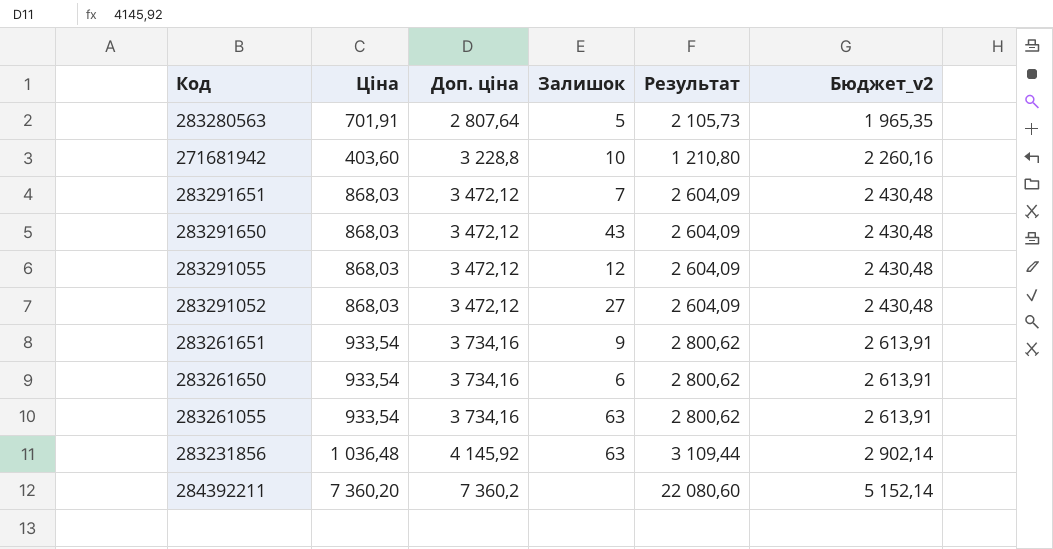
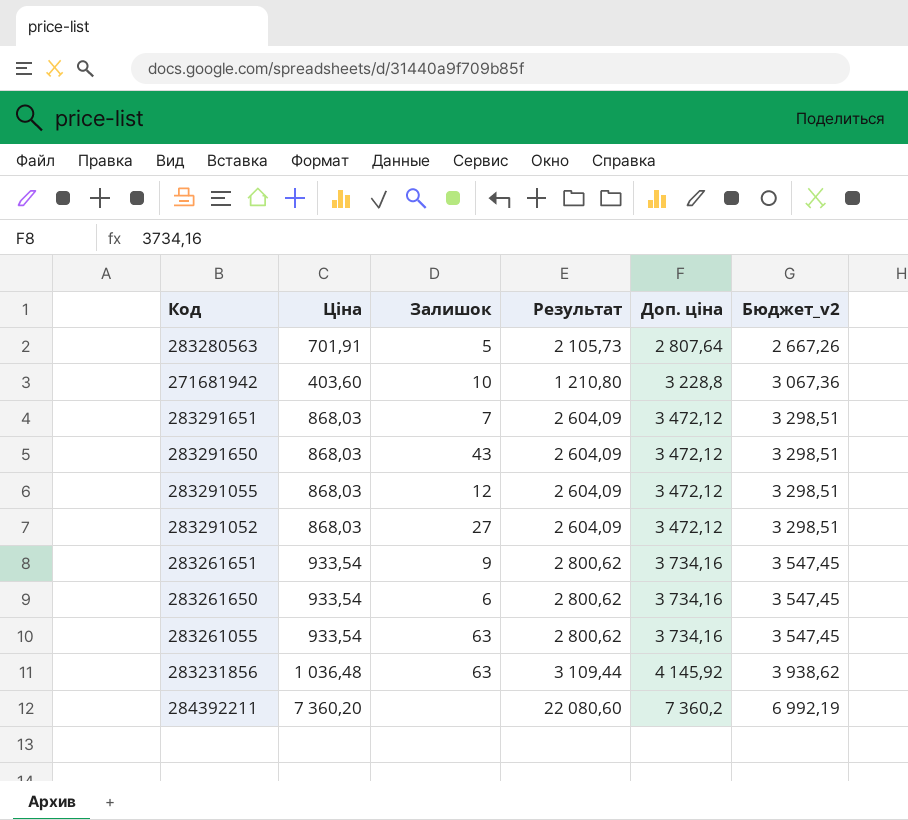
column Доп. ціна | position: 3 -> 5
column Бюджет_v2 | formula: [Доп. ціна] * 0,7 -> [Доп. ціна] * 0,95

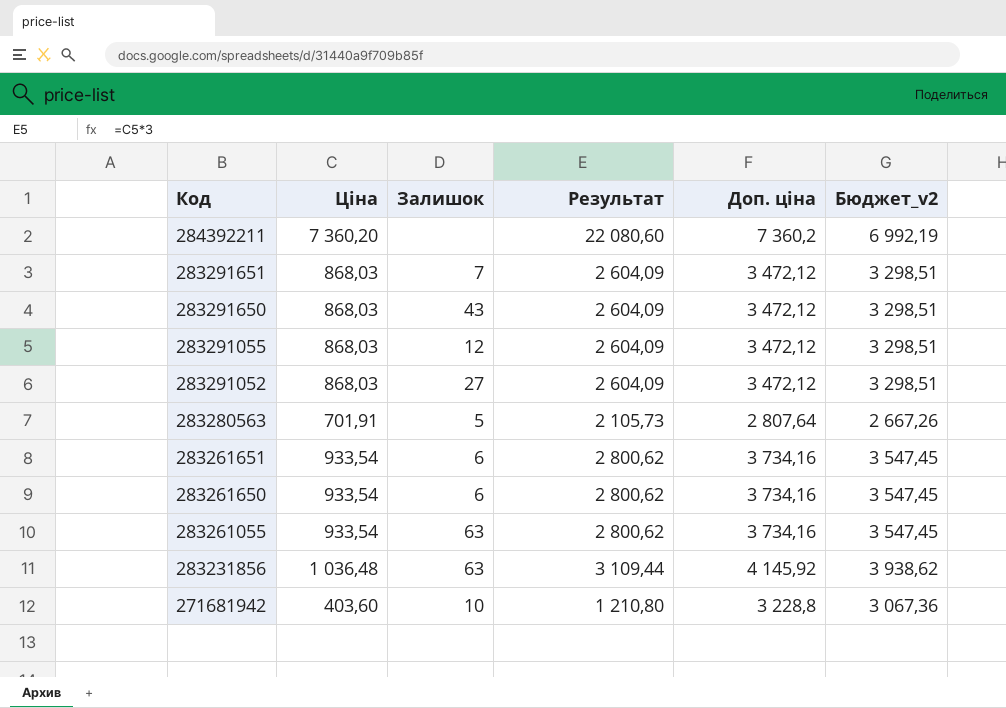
row order: Доп. ціна ascending -> Код descending
283261651 | Залишок: 9 -> 6

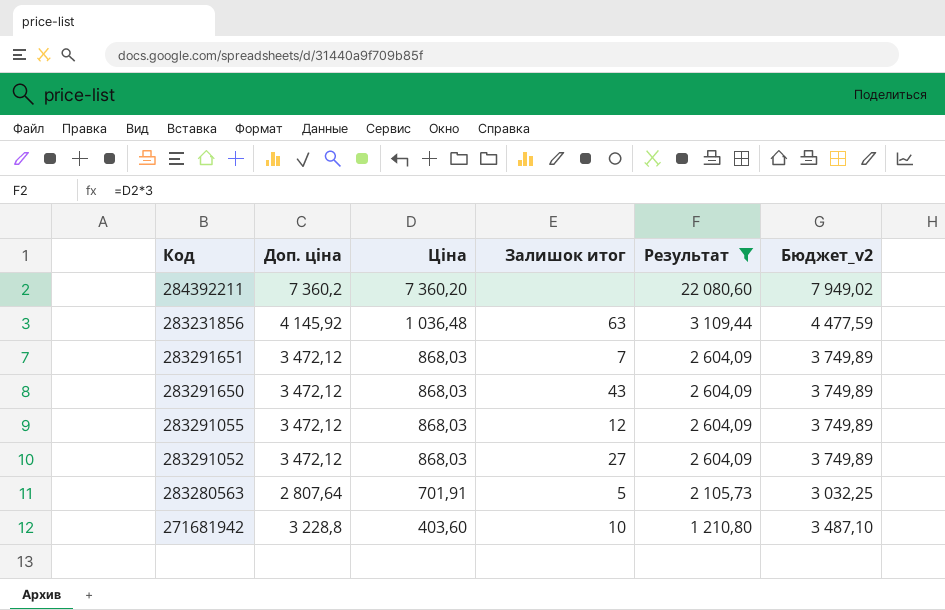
filter: none -> Результат != 2 800,62
row order: Код descending -> Ціна descending
column Доп. ціна | position: 5 -> 2
column name: Залишок -> Залишок итог
column Бюджет_v2 | formula: [Доп. ціна] * 0,95 -> [Доп. ціна] * 1,08

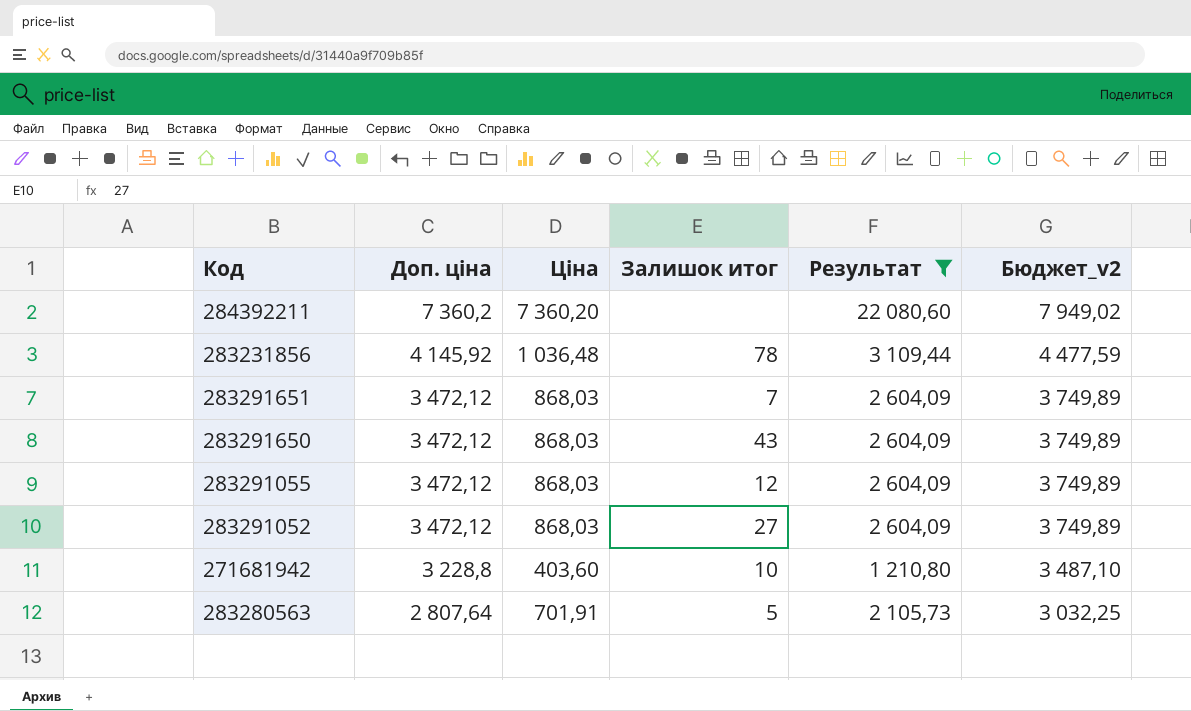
row order: Ціна descending -> Доп. ціна descending
283231856 | Залишок итог: 63 -> 78

